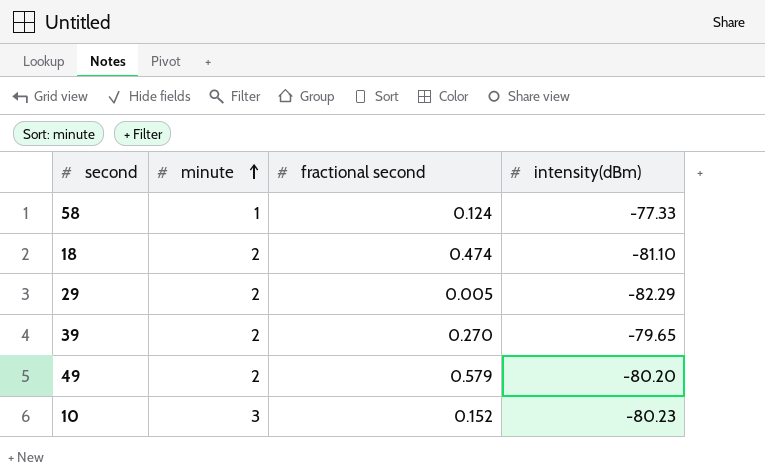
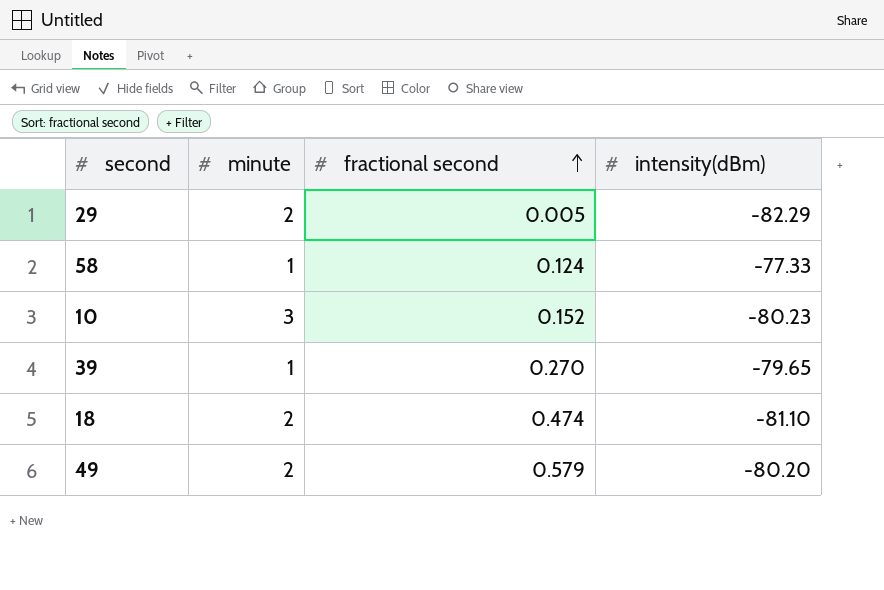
row order: minute ascending -> fractional second ascending
39 | minute: 2 -> 1

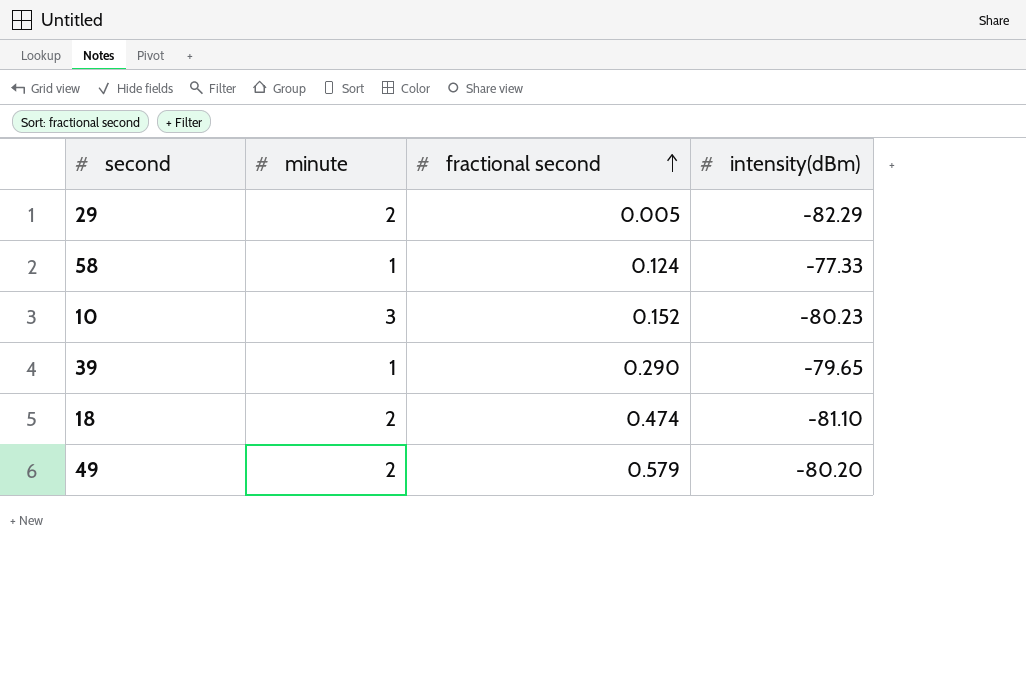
39 | fractional second: 0.270 -> 0.290

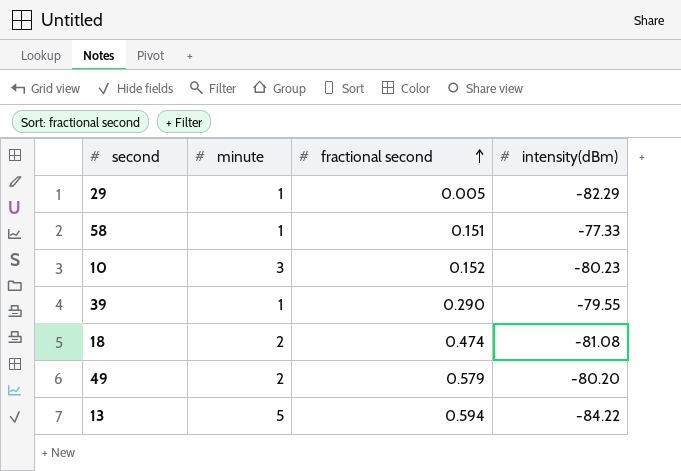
29 | minute: 2 -> 1
58 | fractional second: 0.124 -> 0.151
39 | intensity(dBm): -79.65 -> -79.55
18 | intensity(dBm): -81.10 -> -81.08
row 13: none -> 5 | 0.594 | -84.22

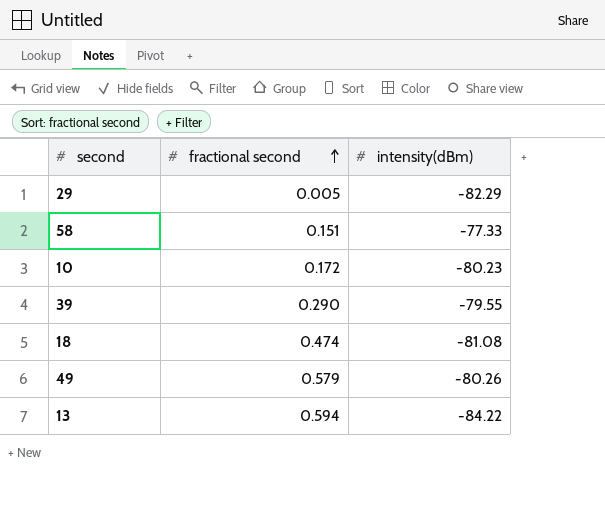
column minute | position: 2 -> none
10 | fractional second: 0.152 -> 0.172
49 | intensity(dBm): -80.20 -> -80.26

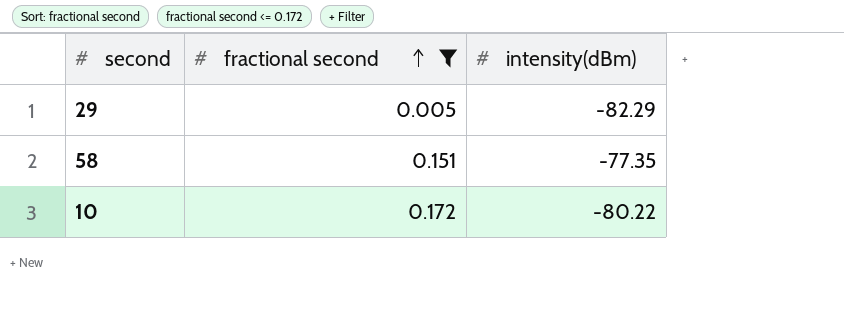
filter: none -> fractional second <= 0.172
58 | intensity(dBm): -77.33 -> -77.35
10 | intensity(dBm): -80.23 -> -80.22

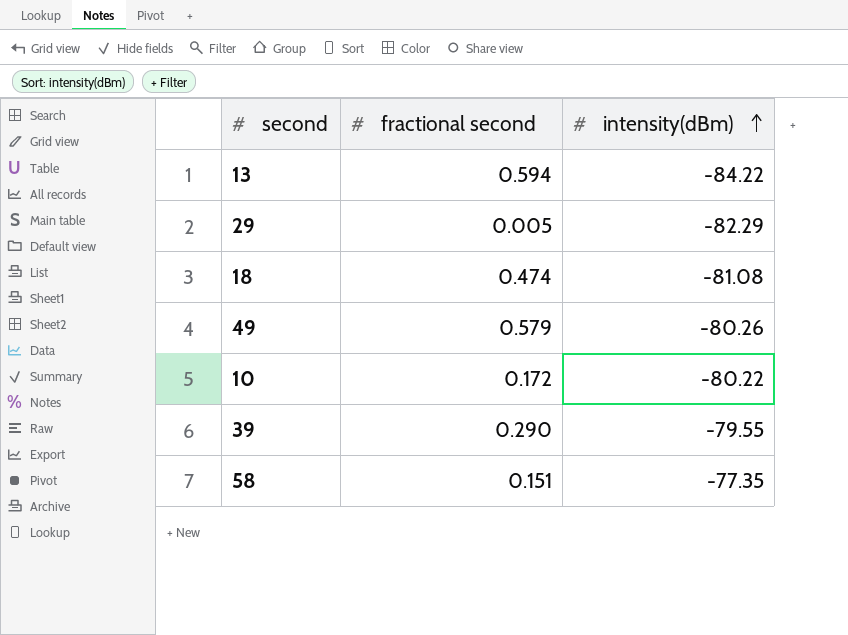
filter: fractional second <= 0.172 -> none
row order: fractional second ascending -> intensity(dBm) ascending

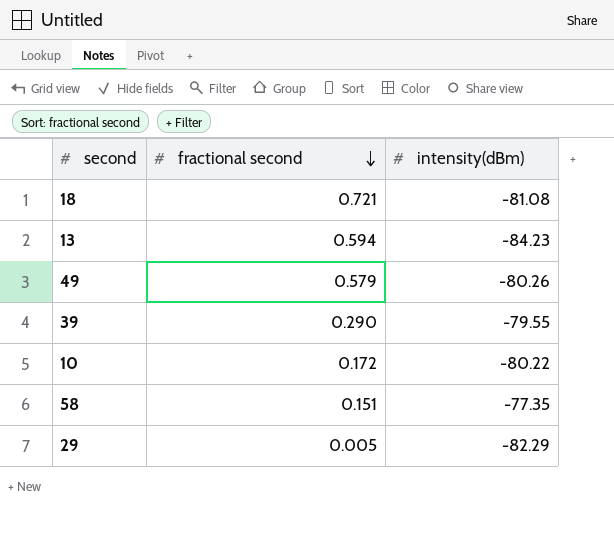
row order: intensity(dBm) ascending -> fractional second descending
18 | fractional second: 0.474 -> 0.721
13 | intensity(dBm): -84.22 -> -84.23

